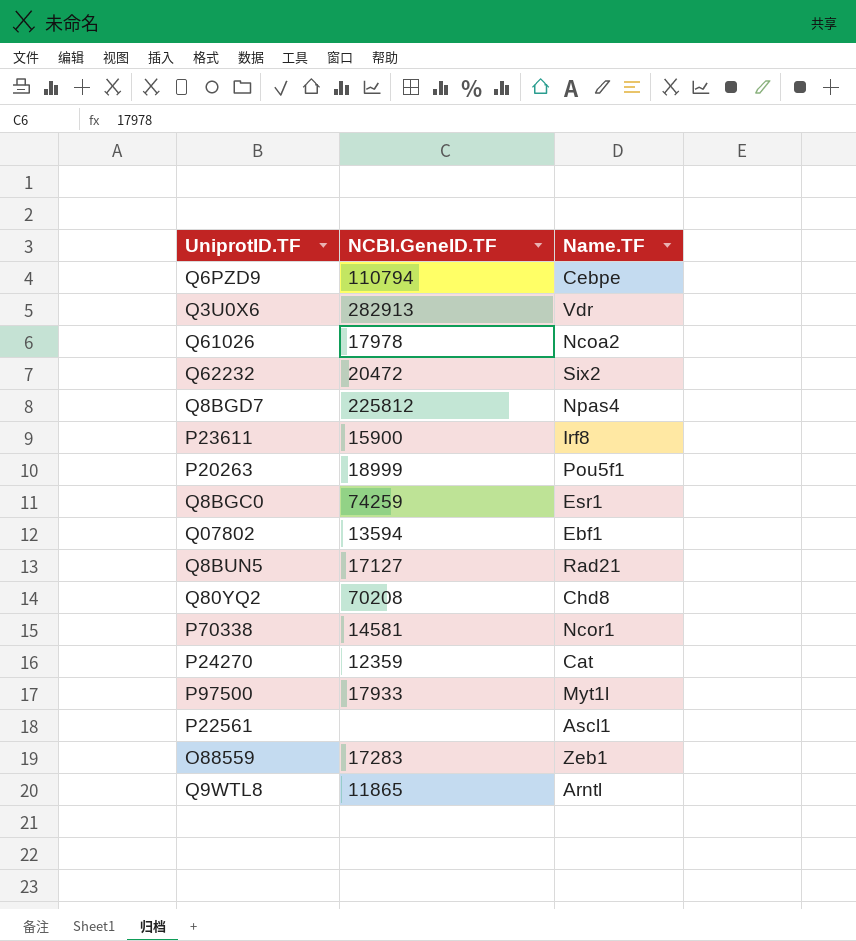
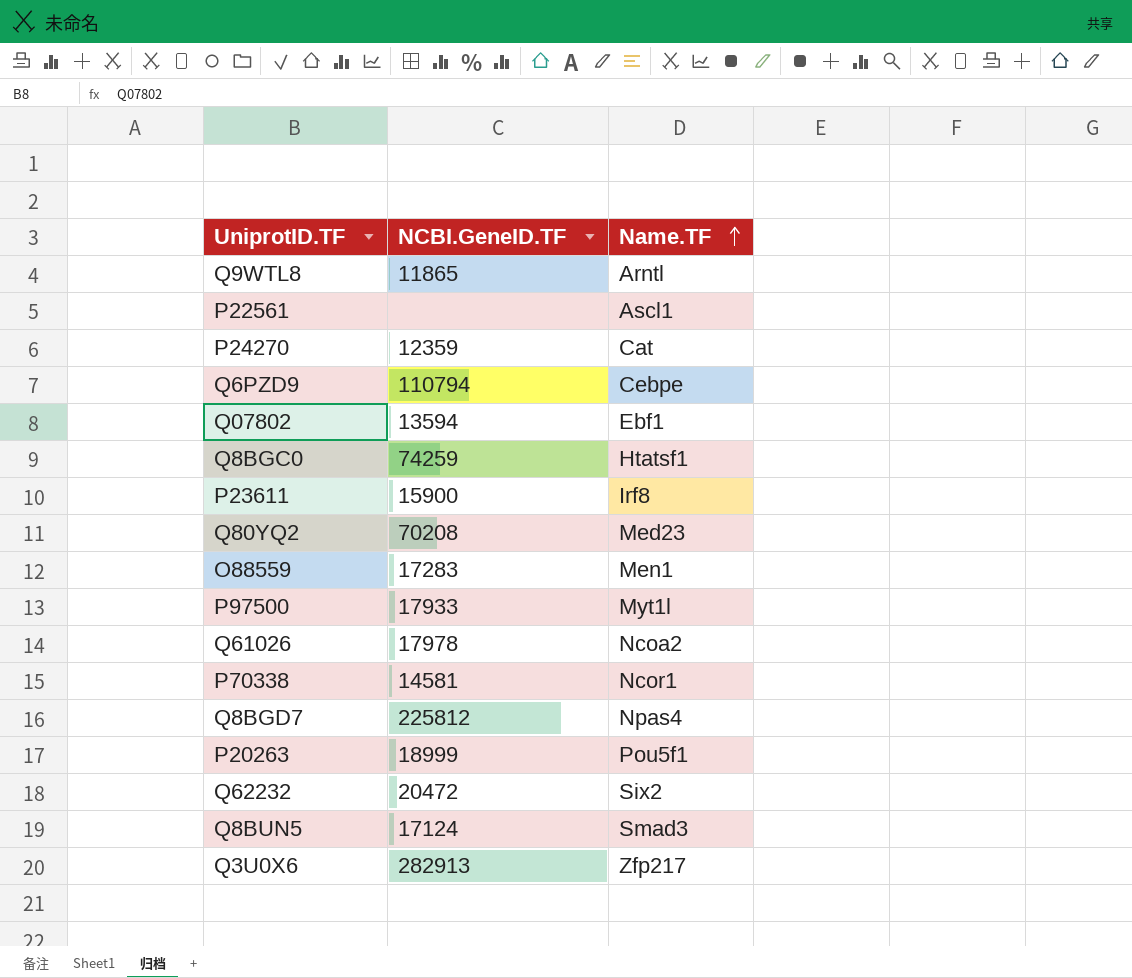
row order: none -> Name.TF ascending
Q8BGC0 | Name.TF: Esr1 -> Htatsf1
Q80YQ2 | Name.TF: Chd8 -> Med23
O88559 | Name.TF: Zeb1 -> Men1
Q8BUN5 | NCBI.GeneID.TF: 17127 -> 17124
Q8BUN5 | Name.TF: Rad21 -> Smad3
Q3U0X6 | Name.TF: Vdr -> Zfp217

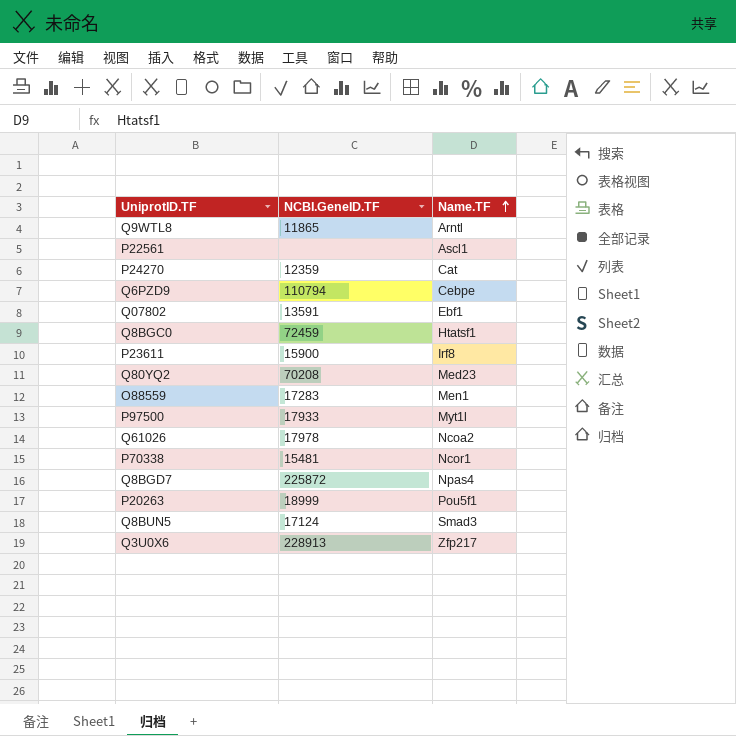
row Q62232: 20472 | Six2 -> none
Q07802 | NCBI.GeneID.TF: 13594 -> 13591
Q8BGC0 | NCBI.GeneID.TF: 74259 -> 72459
P70338 | NCBI.GeneID.TF: 14581 -> 15481
Q8BGD7 | NCBI.GeneID.TF: 225812 -> 225872
Q3U0X6 | NCBI.GeneID.TF: 282913 -> 228913

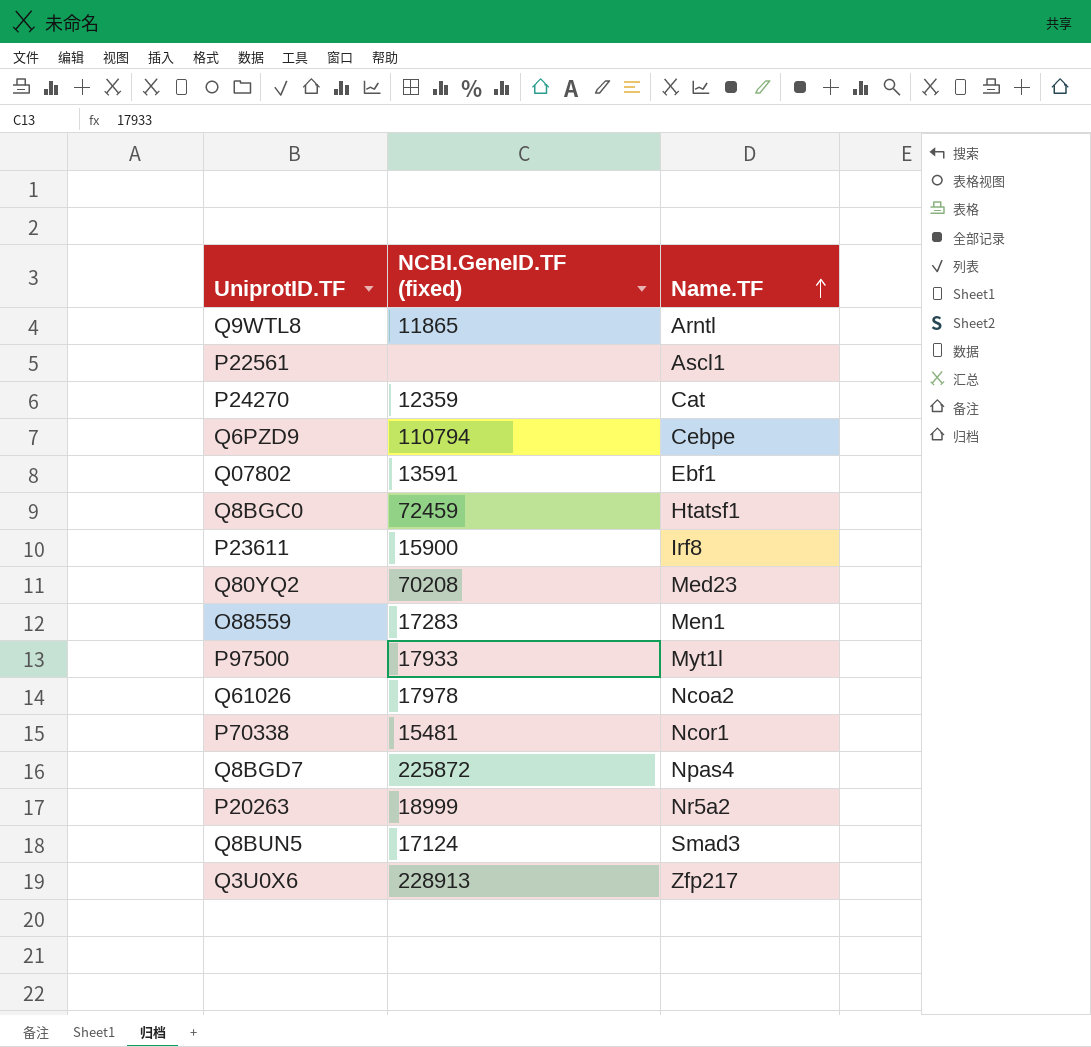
column name: NCBI.GeneID.TF -> NCBI.GeneID.TF (fixed)
P20263 | Name.TF: Pou5f1 -> Nr5a2

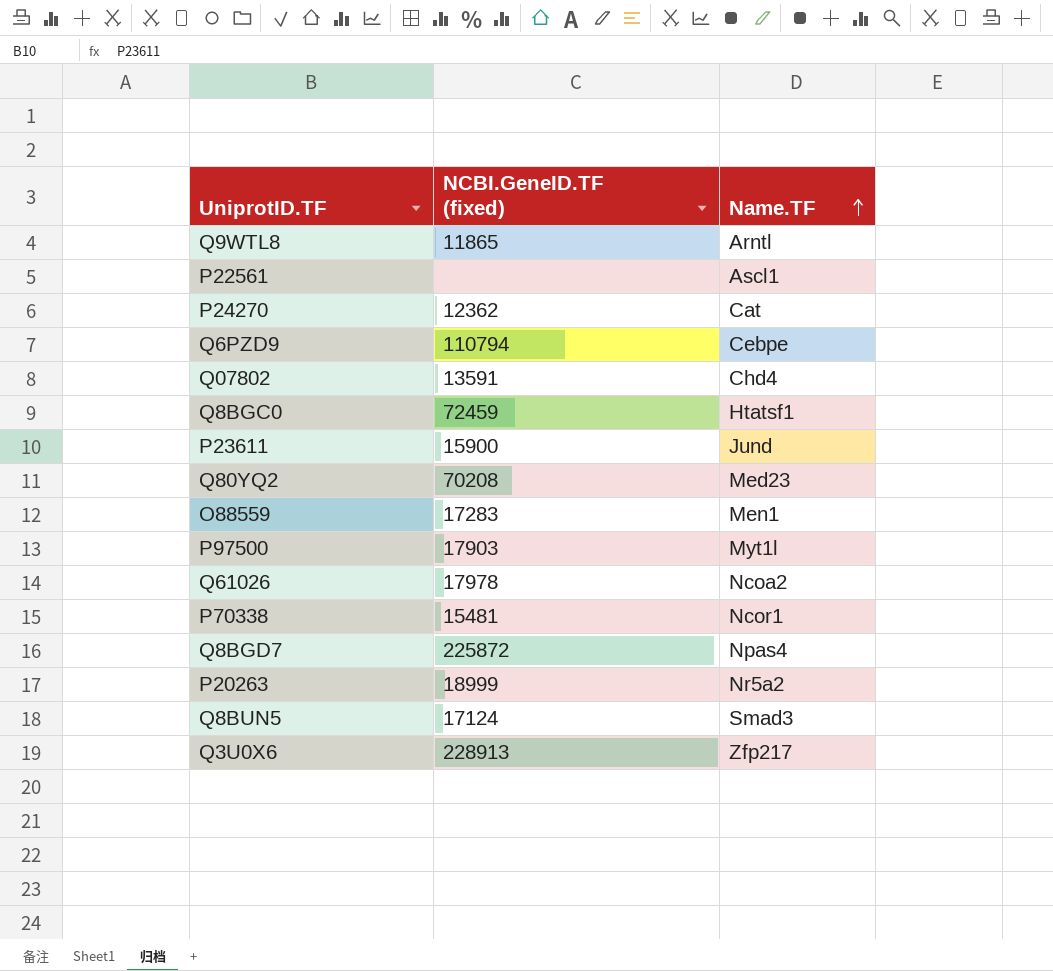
P24270 | NCBI.GeneID.TF (fixed): 12359 -> 12362
Q07802 | Name.TF: Ebf1 -> Chd4
P23611 | Name.TF: Irf8 -> Jund
P97500 | NCBI.GeneID.TF (fixed): 17933 -> 17903

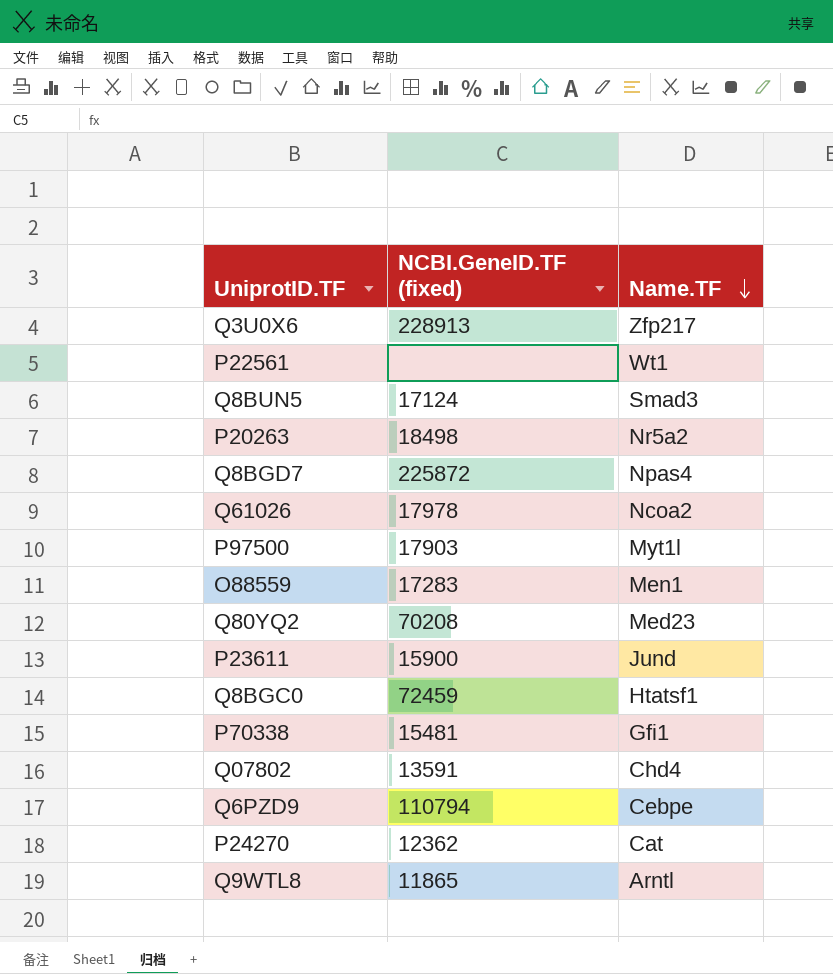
row order: Name.TF ascending -> Name.TF descending
P22561 | Name.TF: Ascl1 -> Wt1
P20263 | NCBI.GeneID.TF (fixed): 18999 -> 18498
P70338 | Name.TF: Ncor1 -> Gfi1

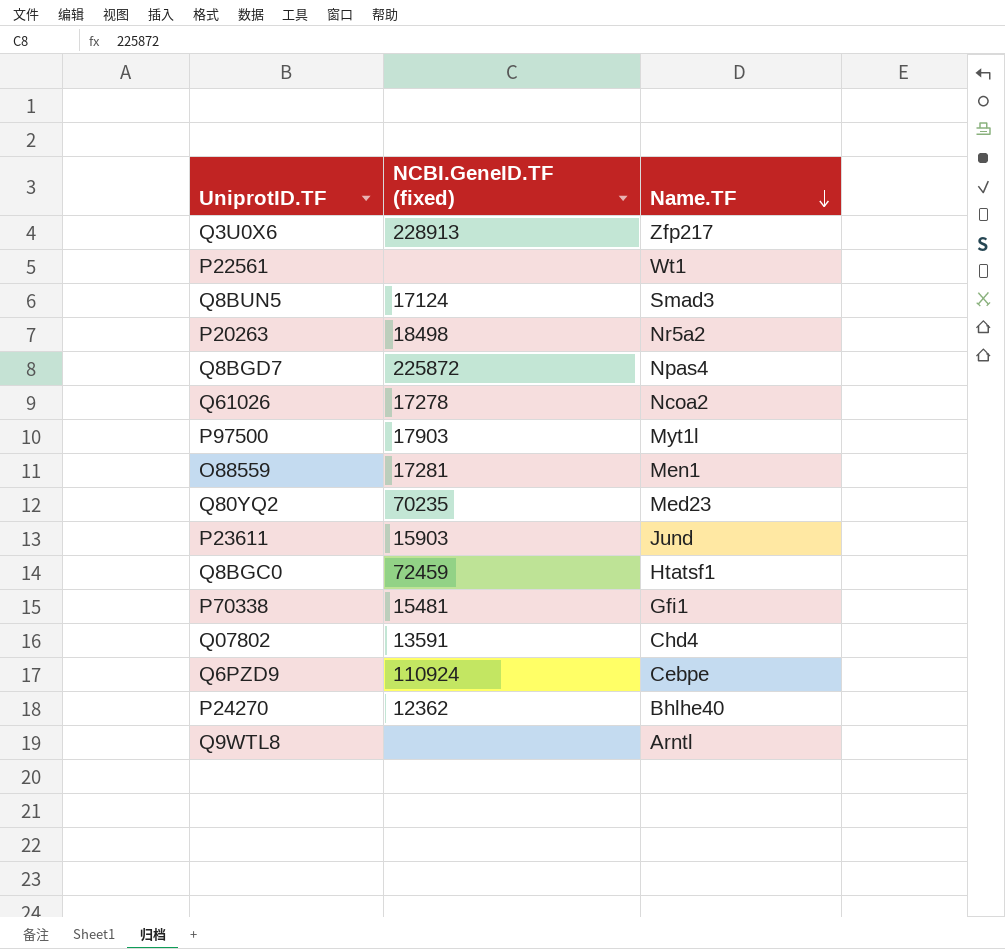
Q61026 | NCBI.GeneID.TF (fixed): 17978 -> 17278
O88559 | NCBI.GeneID.TF (fixed): 17283 -> 17281
Q80YQ2 | NCBI.GeneID.TF (fixed): 70208 -> 70235
P23611 | NCBI.GeneID.TF (fixed): 15900 -> 15903
Q6PZD9 | NCBI.GeneID.TF (fixed): 110794 -> 110924
P24270 | Name.TF: Cat -> Bhlhe40
Q9WTL8 | NCBI.GeneID.TF (fixed): 11865 -> none

